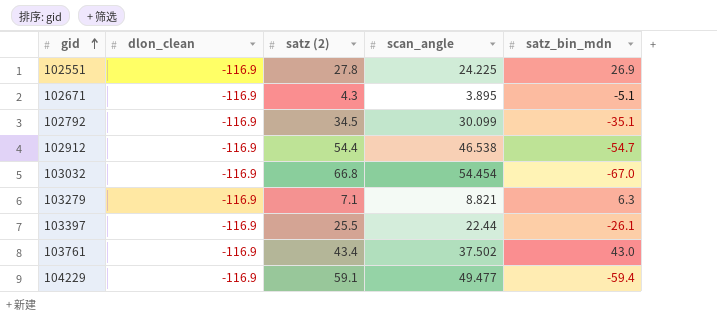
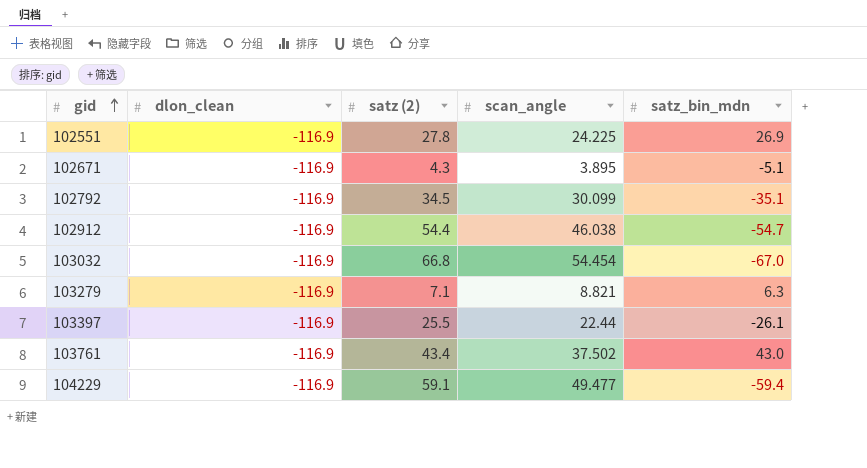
102912 | scan_angle: 46.538 -> 46.038

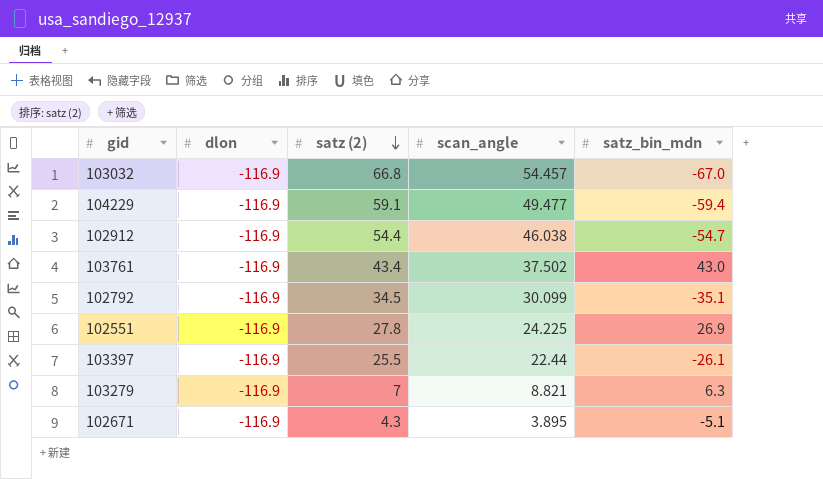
row order: gid ascending -> satz (2) descending
column name: dlon_clean -> dlon
103032 | scan_angle: 54.454 -> 54.457
103279 | satz (2): 7.1 -> 7

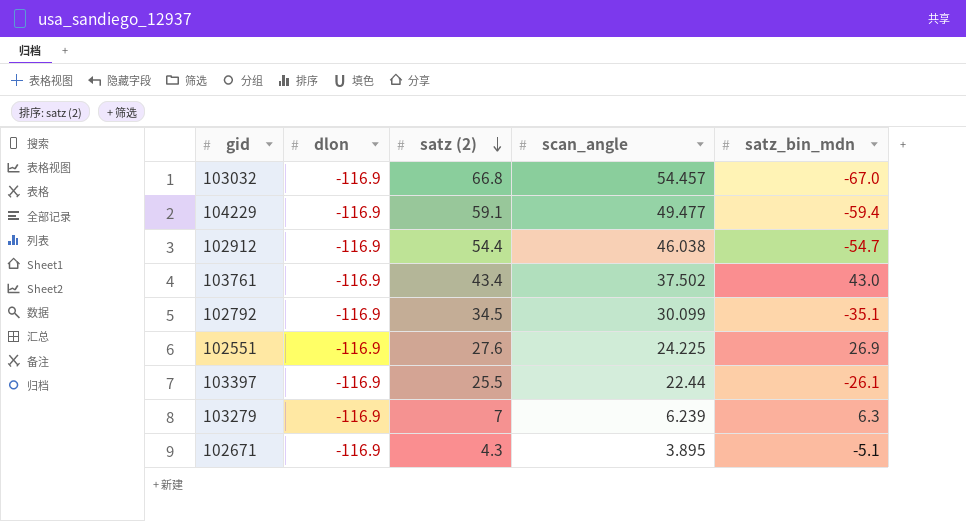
102551 | satz (2): 27.8 -> 27.6
103279 | scan_angle: 8.821 -> 6.239

